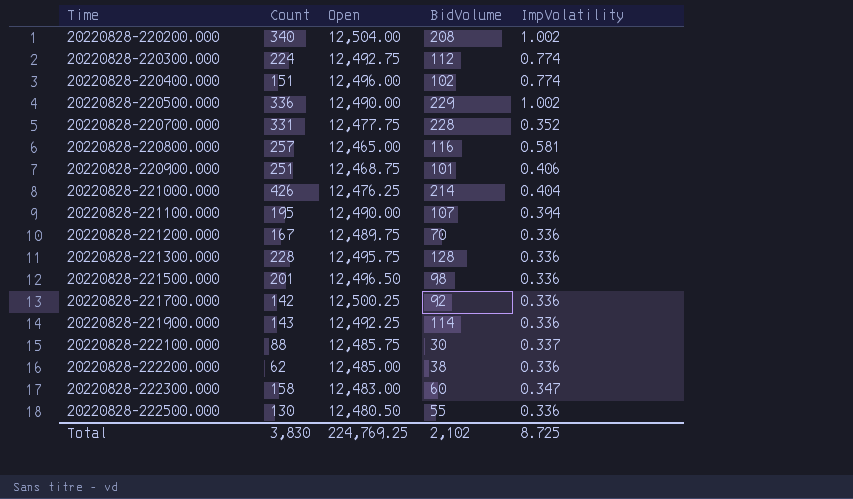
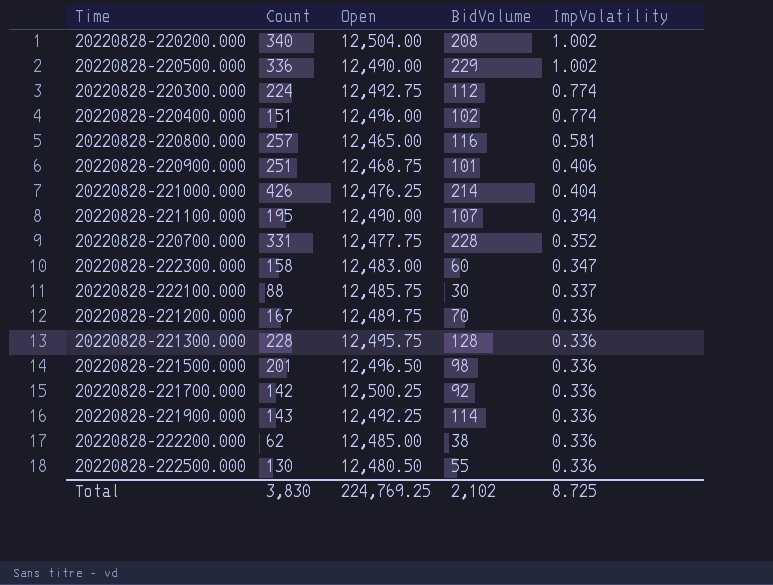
row order: Time ascending -> ImpVolatility descending

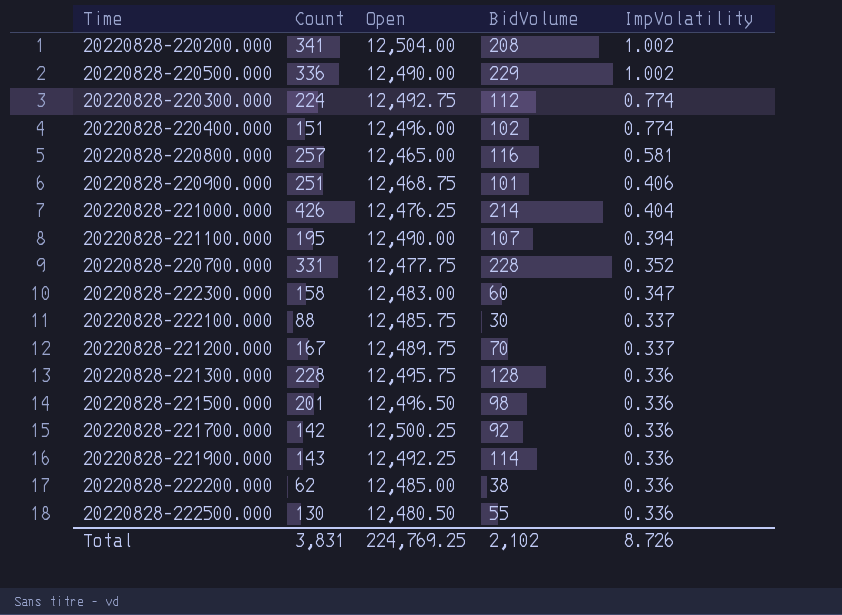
20220828-220200.000 | Count: 340 -> 341
20220828-221200.000 | ImpVolatility: 0.336 -> 0.337
Total | Count: 3,830 -> 3,831
Total | ImpVolatility: 8.725 -> 8.726

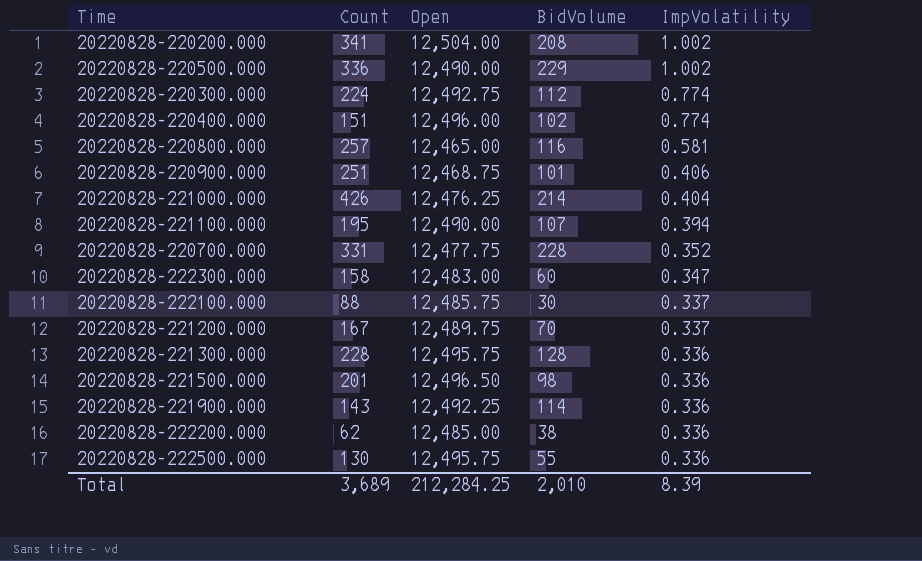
row 20220828-221700.000: 142 | 12,500.25 | 92 | 0.336 -> none
20220828-222500.000 | Open: 12,480.50 -> 12,495.75
Total | Count: 3,831 -> 3,689
Total | Open: 224,769.25 -> 212,284.25
Total | BidVolume: 2,102 -> 2,010
Total | ImpVolatility: 8.726 -> 8.39

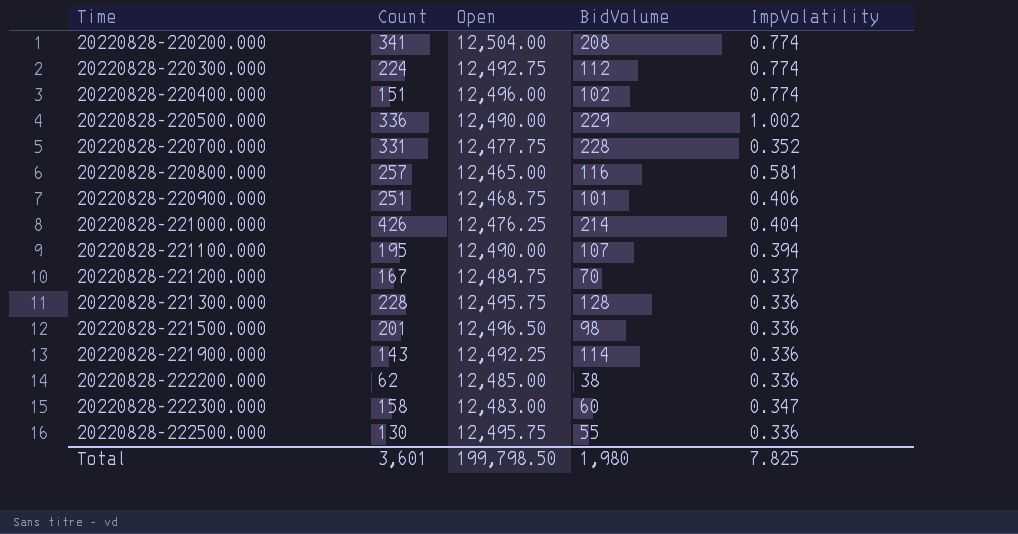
row order: ImpVolatility descending -> Time ascending
row 20220828-222100.000: 88 | 12,485.75 | 30 | 0.337 -> none
20220828-220200.000 | ImpVolatility: 1.002 -> 0.774
Total | Count: 3,689 -> 3,601
Total | Open: 212,284.25 -> 199,798.50
Total | BidVolume: 2,010 -> 1,980
Total | ImpVolatility: 8.39 -> 7.825

